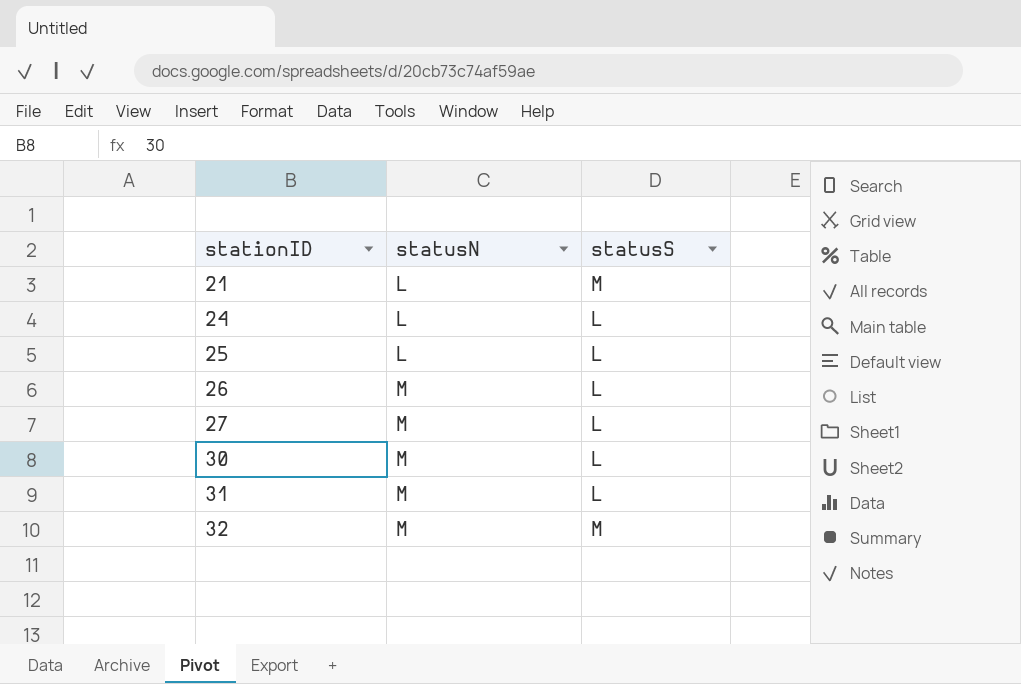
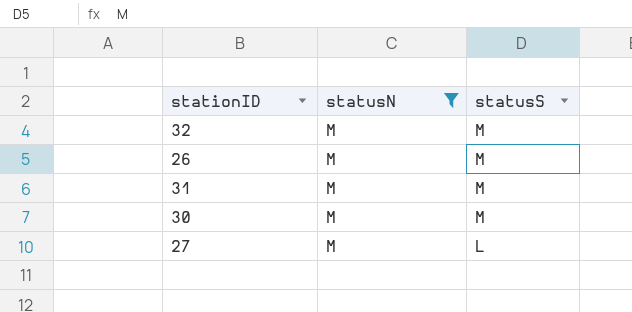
filter: none -> statusN = M
row order: stationID ascending -> statusS descending
26 | statusS: L -> M
31 | statusS: L -> M
30 | statusS: L -> M

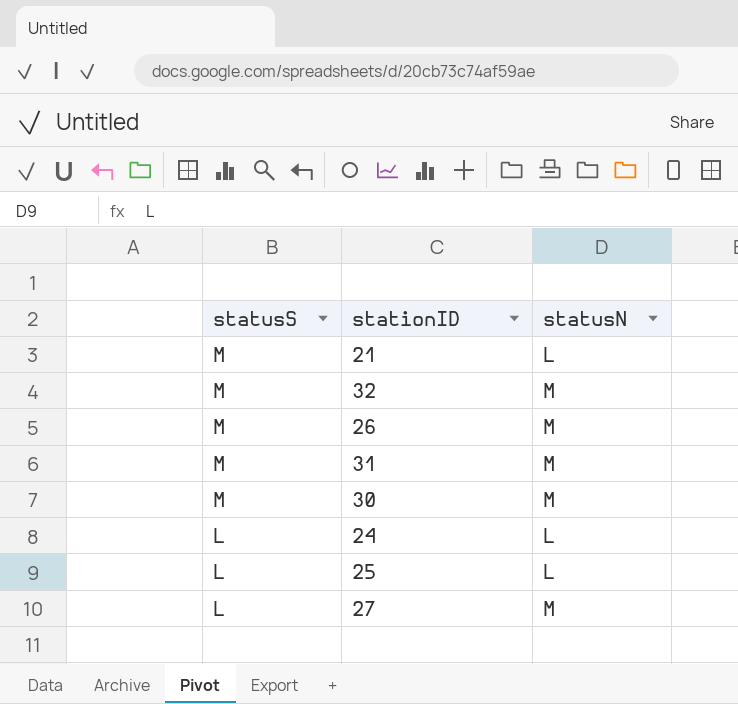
filter: statusN = M -> none
column statusS | position: 3 -> 1

